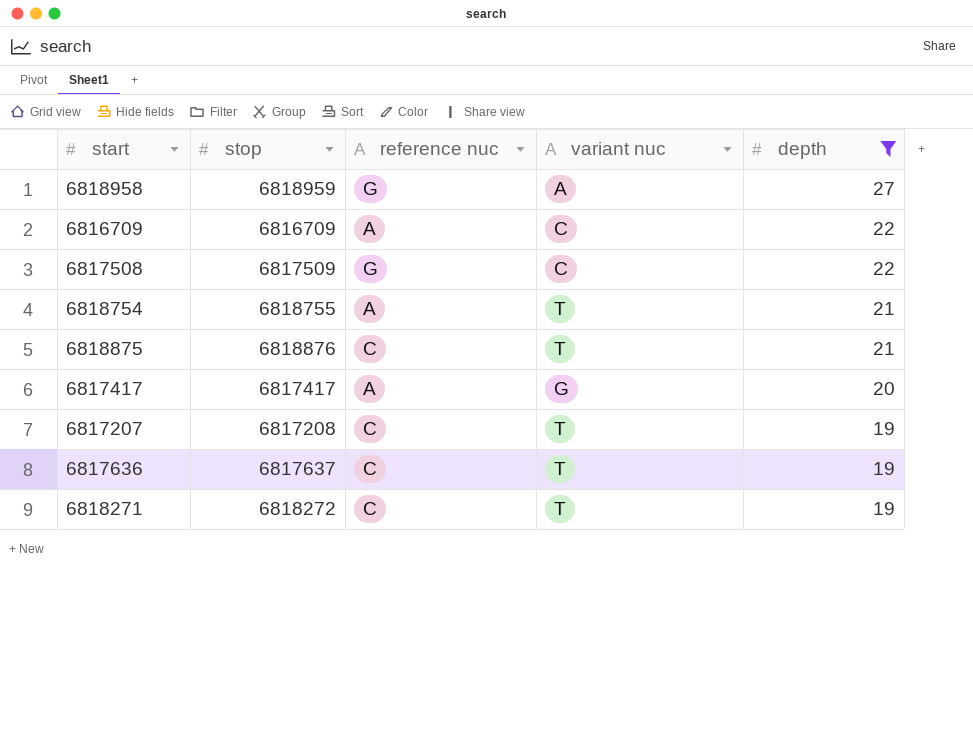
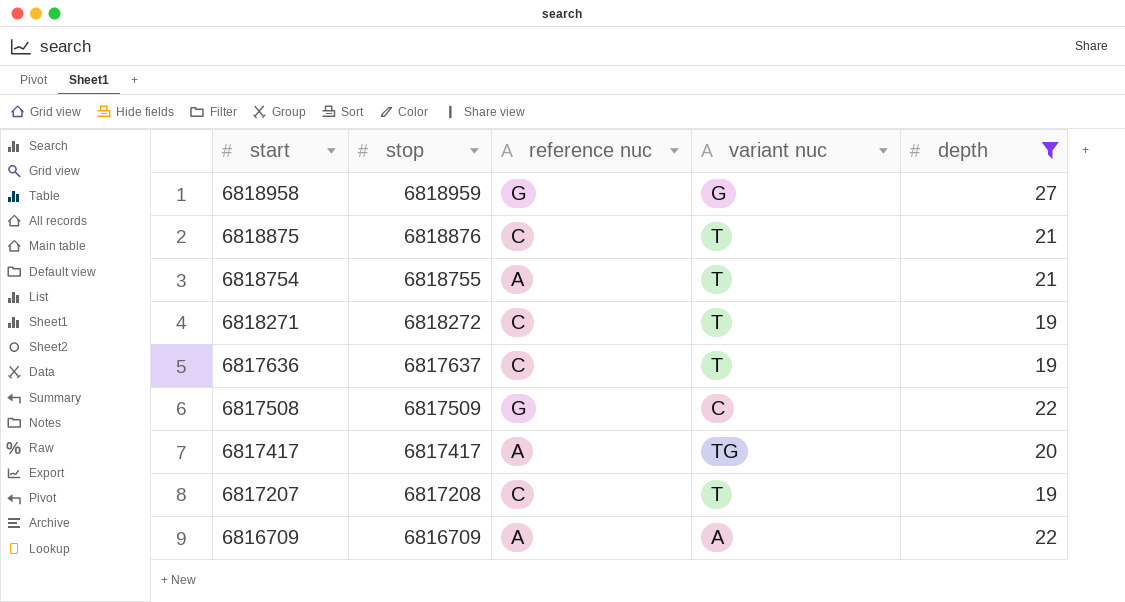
row order: depth descending -> start descending
6818958 | variant nuc: A -> G
6817417 | variant nuc: G -> TG
6816709 | variant nuc: C -> A

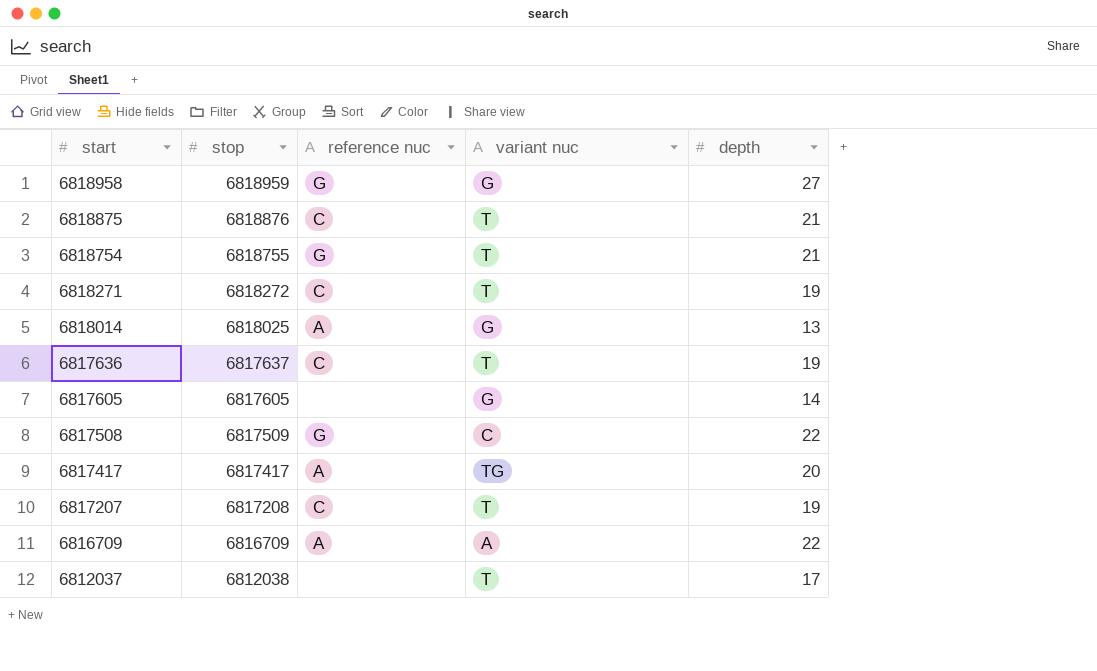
filter: depth >= 19 -> none
6818754 | reference nuc: A -> G

